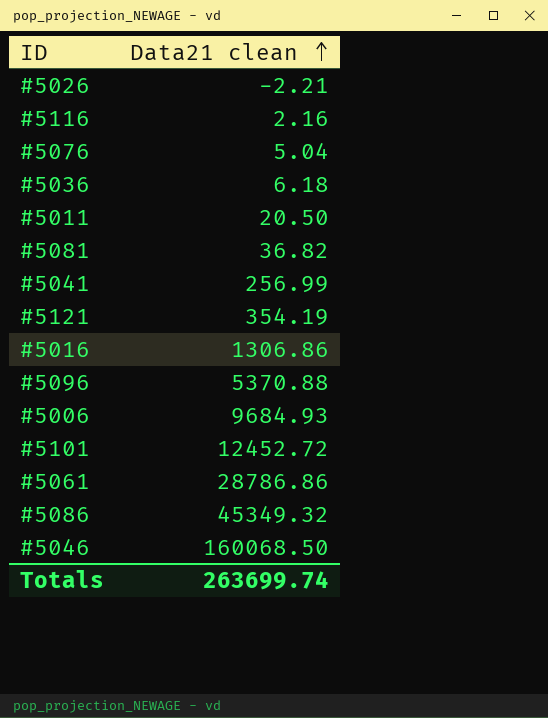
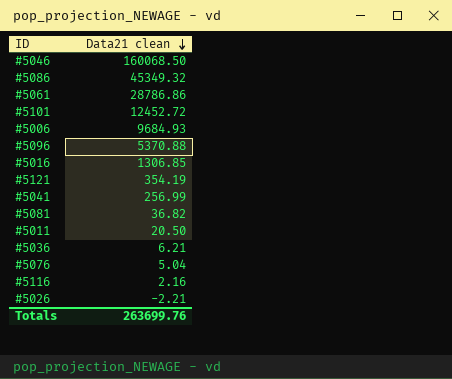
row order: Data21 clean ascending -> Data21 clean descending
#5016 | Data21 clean: 1306.86 -> 1306.85
#5036 | Data21 clean: 6.18 -> 6.21
Totals | Data21 clean: 263699.74 -> 263699.76

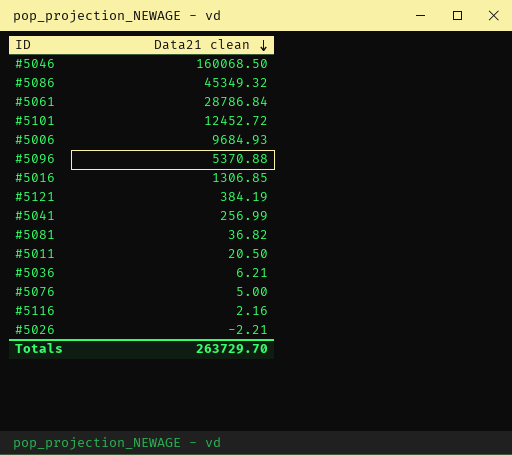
#5061 | Data21 clean: 28786.86 -> 28786.84
#5121 | Data21 clean: 354.19 -> 384.19
#5076 | Data21 clean: 5.04 -> 5.00
Totals | Data21 clean: 263699.76 -> 263729.70

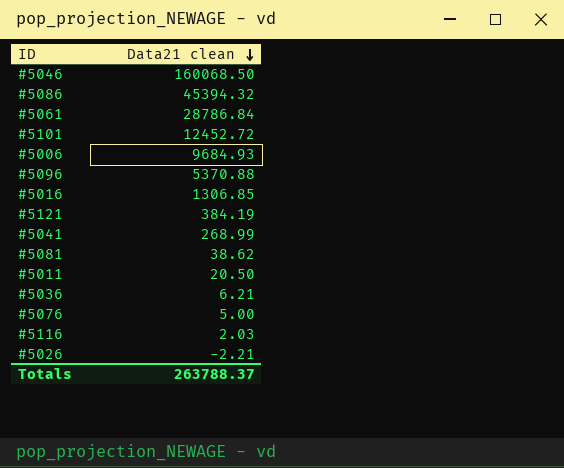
#5086 | Data21 clean: 45349.32 -> 45394.32
#5041 | Data21 clean: 256.99 -> 268.99
#5081 | Data21 clean: 36.82 -> 38.62
#5116 | Data21 clean: 2.16 -> 2.03
Totals | Data21 clean: 263729.70 -> 263788.37

